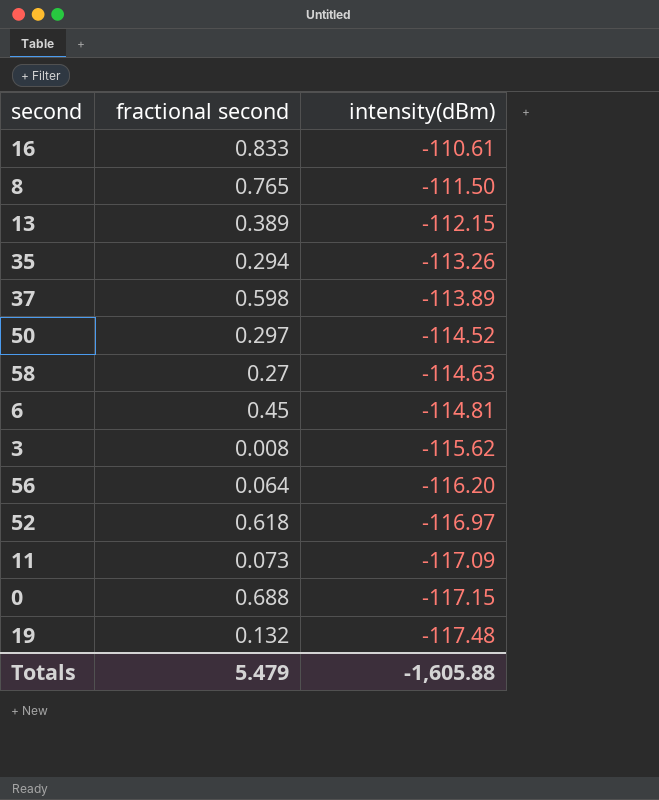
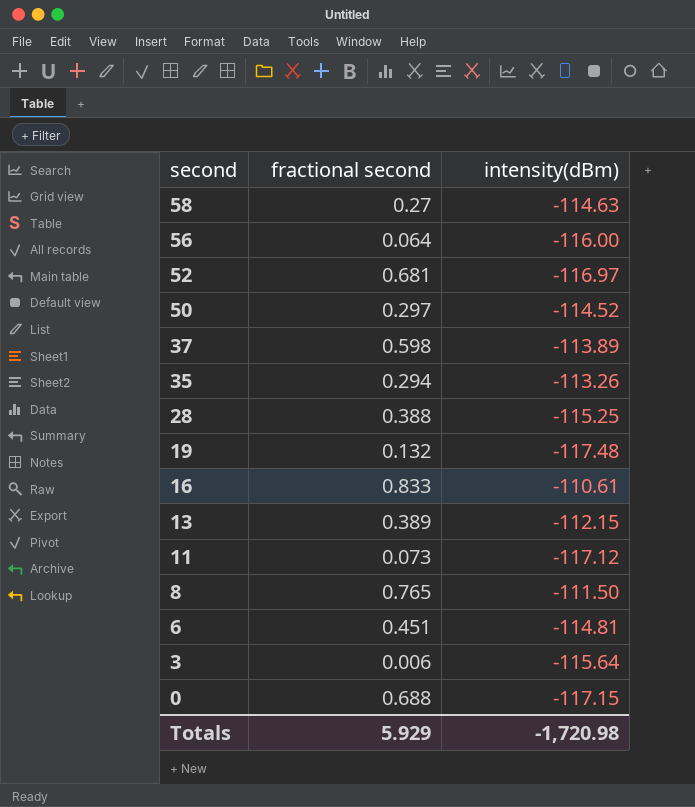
row order: intensity(dBm) descending -> second descending
56 | intensity(dBm): -116.20 -> -116.00
52 | fractional second: 0.618 -> 0.681
row 28: none -> 0.388 | -115.25
11 | intensity(dBm): -117.09 -> -117.12
6 | fractional second: 0.45 -> 0.451
3 | fractional second: 0.008 -> 0.006
3 | intensity(dBm): -115.62 -> -115.64
Totals | fractional second: 5.479 -> 5.929
Totals | intensity(dBm): -1,605.88 -> -1,720.98

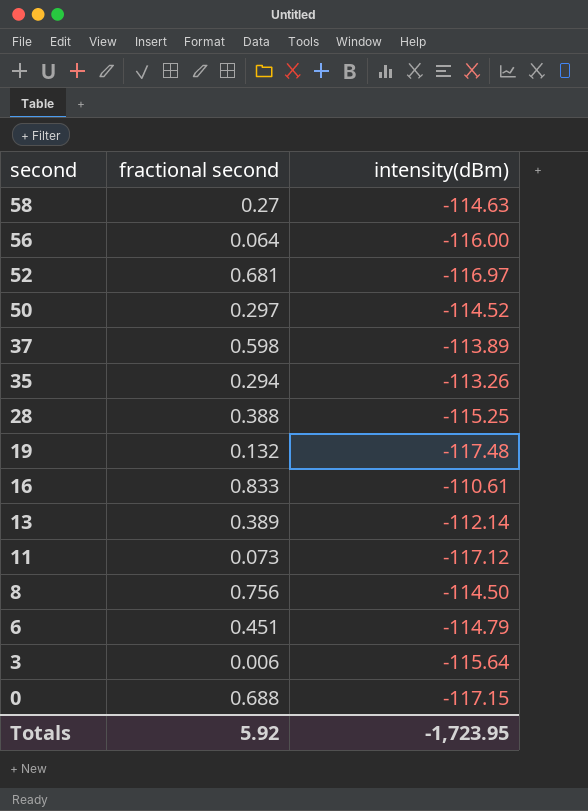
13 | intensity(dBm): -112.15 -> -112.14
8 | fractional second: 0.765 -> 0.756
8 | intensity(dBm): -111.50 -> -114.50
6 | intensity(dBm): -114.81 -> -114.79
Totals | fractional second: 5.929 -> 5.92
Totals | intensity(dBm): -1,720.98 -> -1,723.95

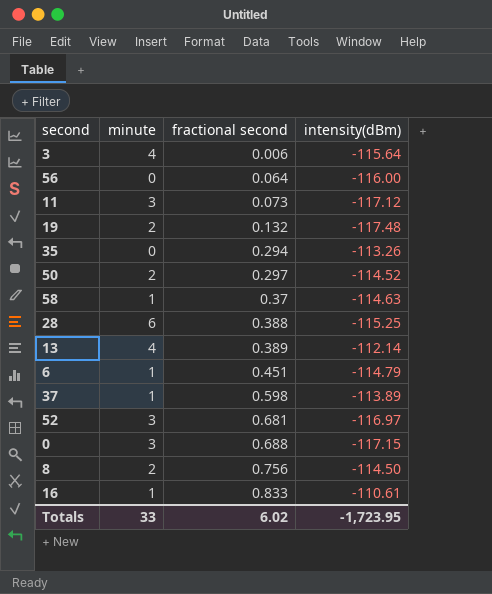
row order: second descending -> fractional second ascending
column minute | position: none -> 2
58 | fractional second: 0.27 -> 0.37
Totals | fractional second: 5.92 -> 6.02

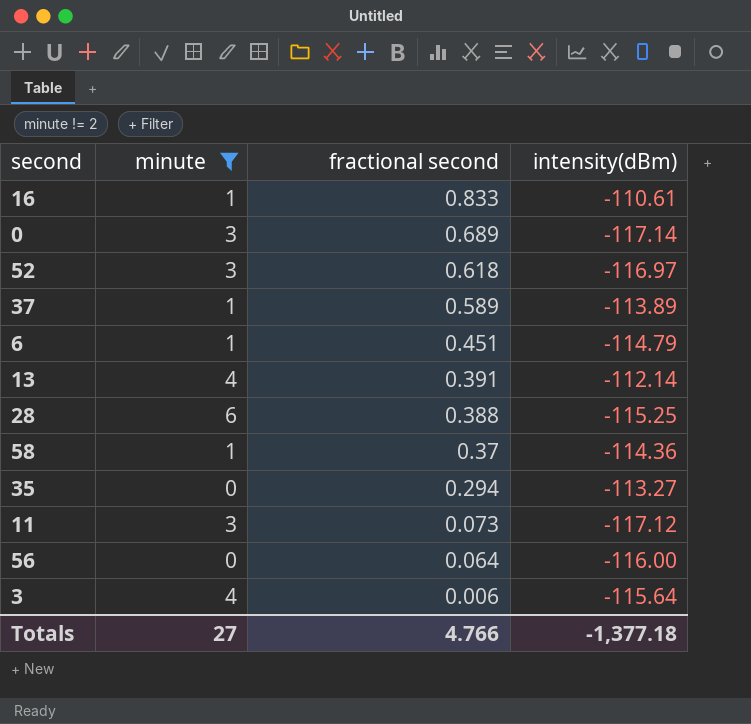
filter: none -> minute != 2
row order: fractional second ascending -> fractional second descending
0 | fractional second: 0.688 -> 0.689
0 | intensity(dBm): -117.15 -> -117.14
52 | fractional second: 0.681 -> 0.618
37 | fractional second: 0.598 -> 0.589
13 | fractional second: 0.389 -> 0.391
58 | intensity(dBm): -114.63 -> -114.36
35 | intensity(dBm): -113.26 -> -113.27
Totals | minute: 33 -> 27
Totals | fractional second: 6.02 -> 4.766
Totals | intensity(dBm): -1,723.95 -> -1,377.18

